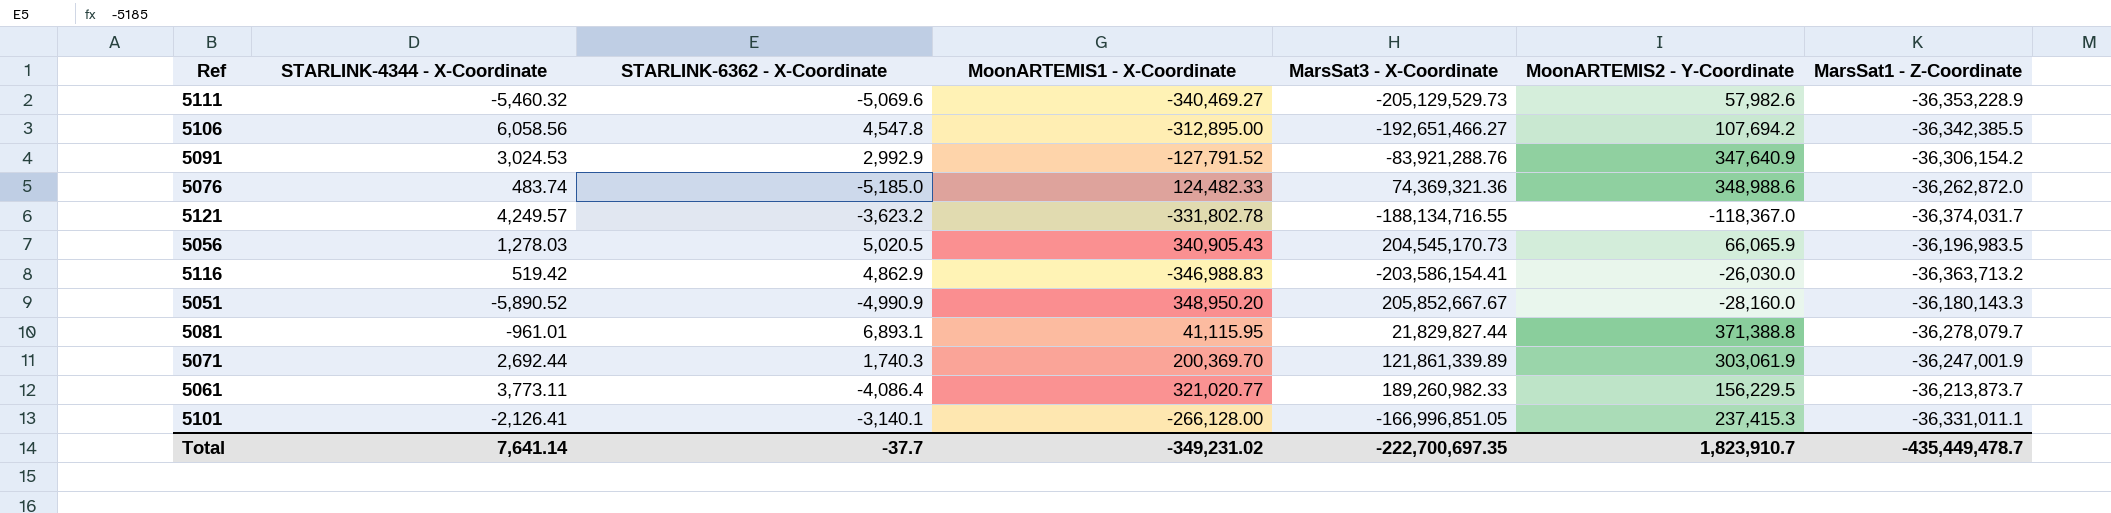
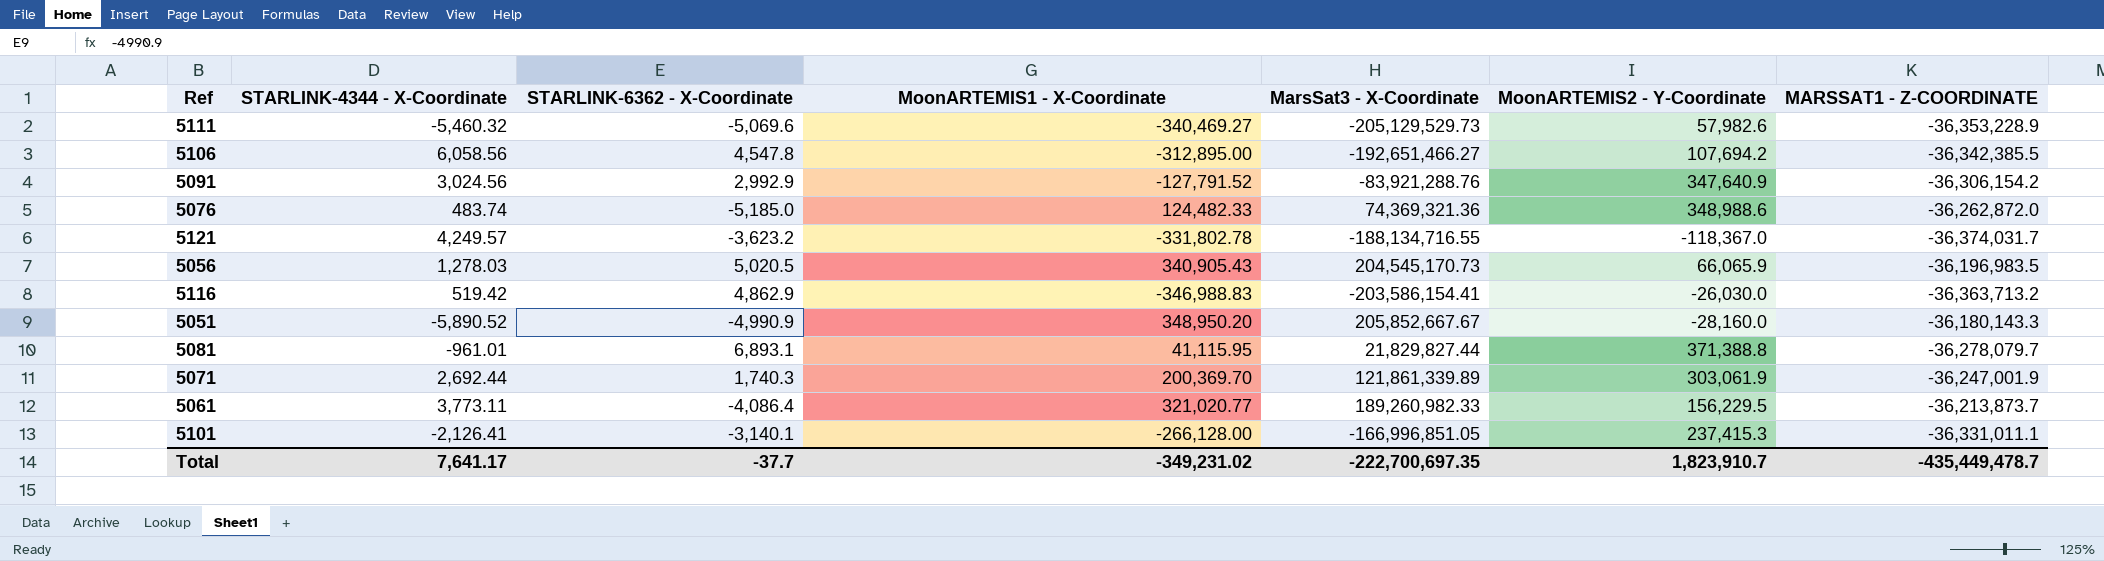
column name: MarsSat1 - Z-Coordinate -> MARSSAT1 - Z-COORDINATE
5091 | STARLINK-4344 - X-Coordinate: 3,024.53 -> 3,024.56
Total | STARLINK-4344 - X-Coordinate: 7,641.14 -> 7,641.17

